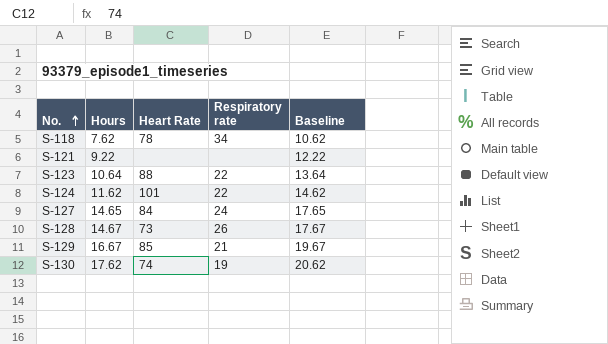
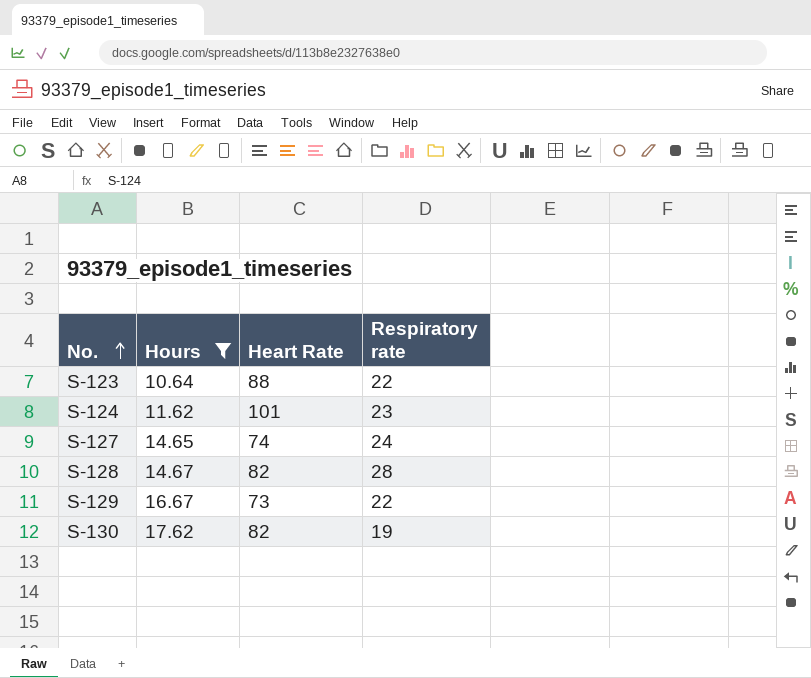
filter: none -> Hours >= 10.64
column Baseline | formula: [Hours] + 3 -> none
S-124 | Respiratory rate: 22 -> 23
S-127 | Heart Rate: 84 -> 74
S-128 | Heart Rate: 73 -> 82
S-128 | Respiratory rate: 26 -> 28
S-129 | Heart Rate: 85 -> 73
S-129 | Respiratory rate: 21 -> 22
S-130 | Heart Rate: 74 -> 82

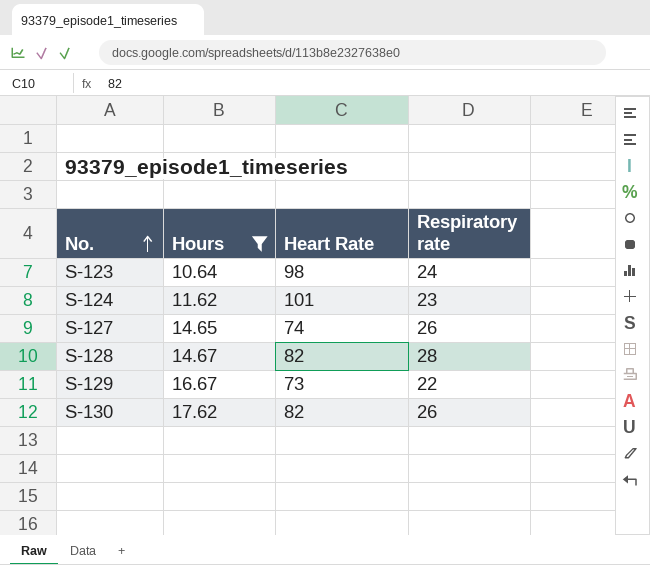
S-123 | Heart Rate: 88 -> 98
S-123 | Respiratory rate: 22 -> 24
S-127 | Respiratory rate: 24 -> 26
S-130 | Respiratory rate: 19 -> 26

